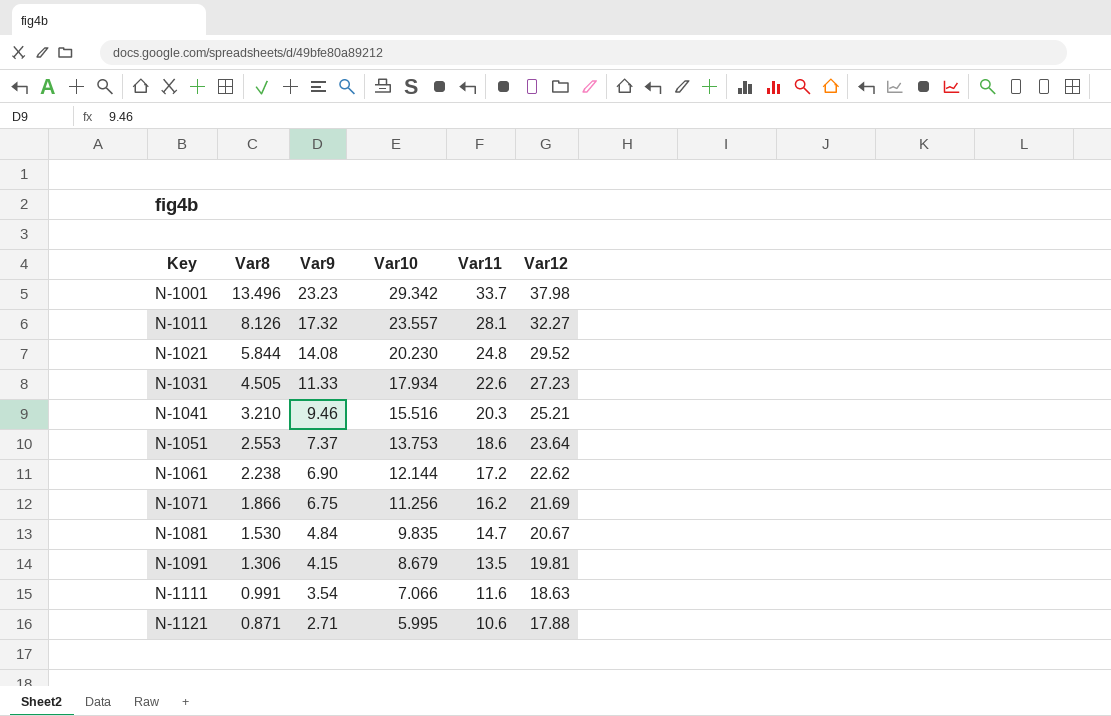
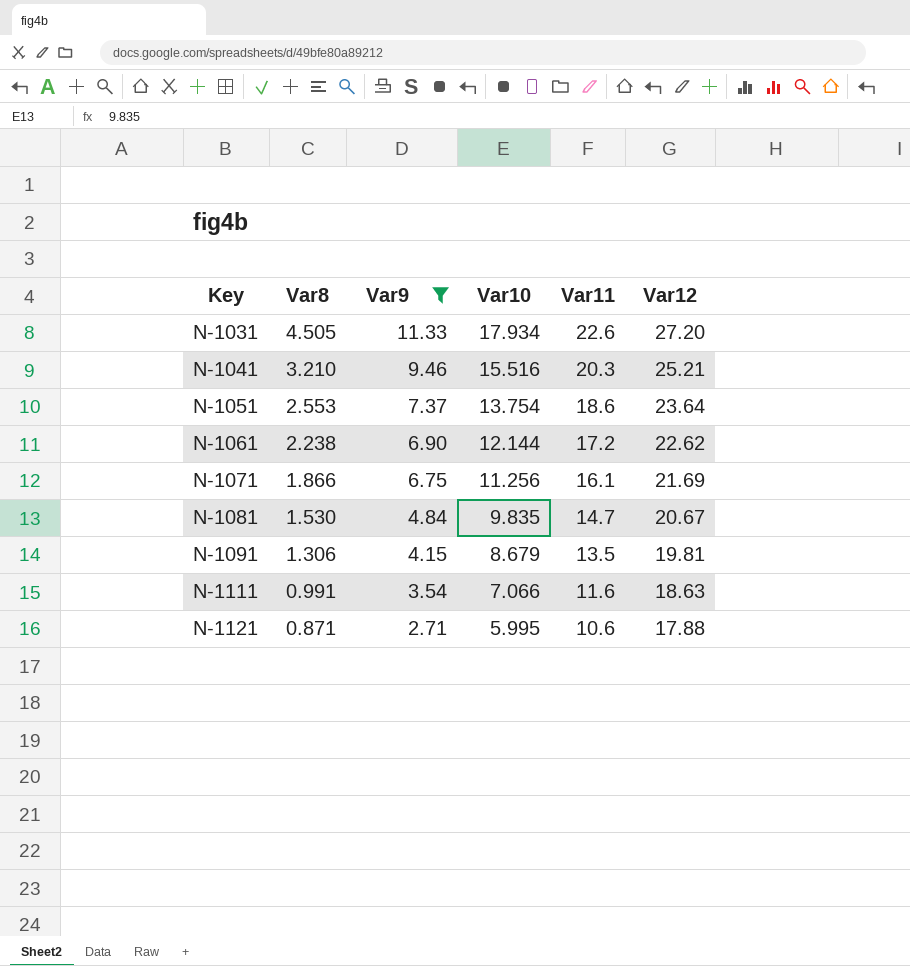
filter: none -> Var9 <= 11.33
N-1031 | Var12: 27.23 -> 27.20
N-1051 | Var10: 13.753 -> 13.754
N-1071 | Var11: 16.2 -> 16.1

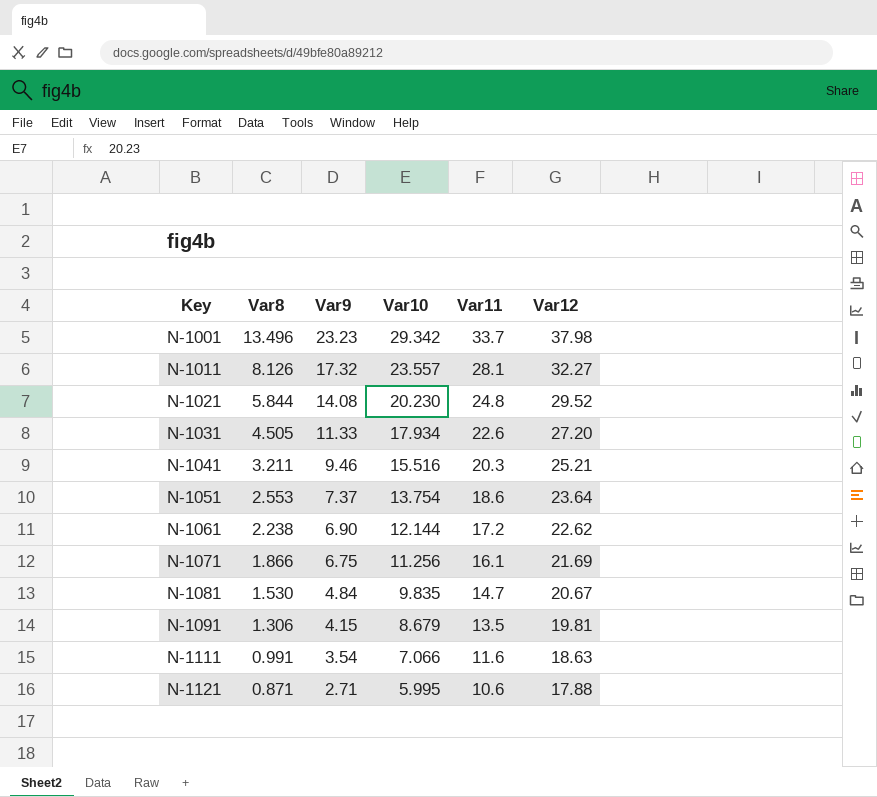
filter: Var9 <= 11.33 -> none
N-1041 | Var8: 3.210 -> 3.211

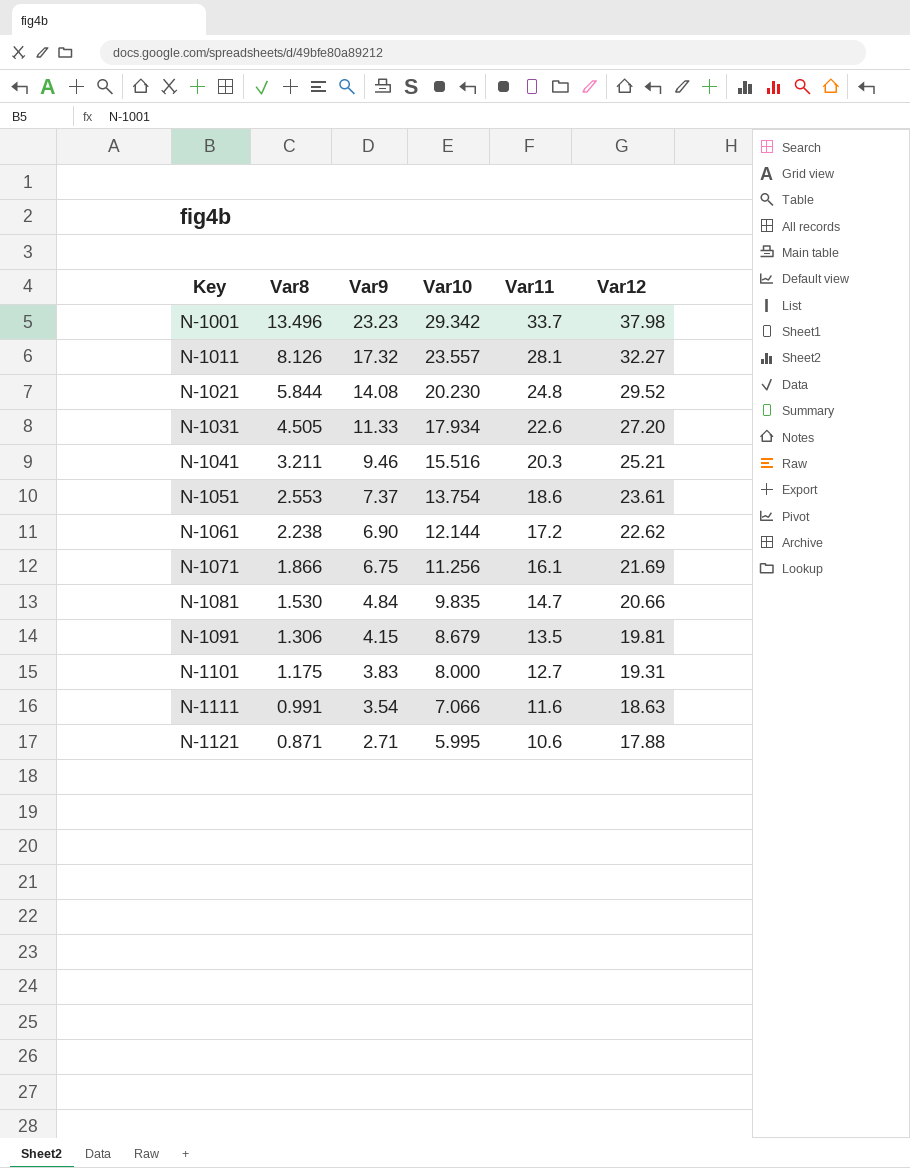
N-1051 | Var12: 23.64 -> 23.61
N-1081 | Var12: 20.67 -> 20.66
row N-1101: none -> 1.175 | 3.83 | 8.000 | 12.7 | 19.31

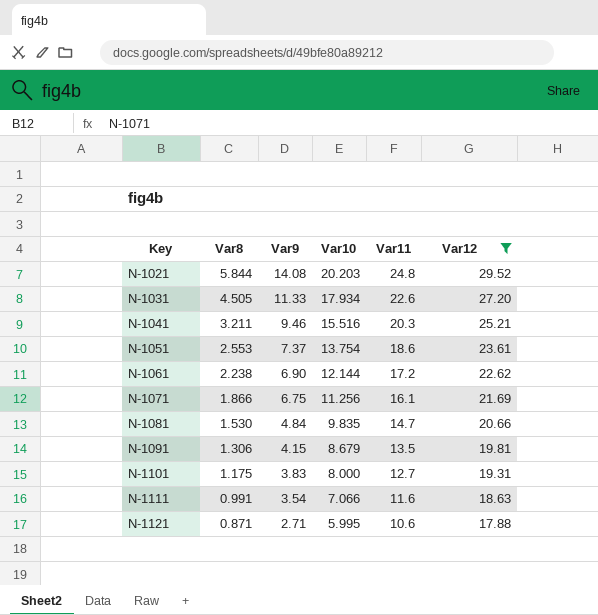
filter: none -> Var12 <= 29.52
N-1021 | Var10: 20.230 -> 20.203

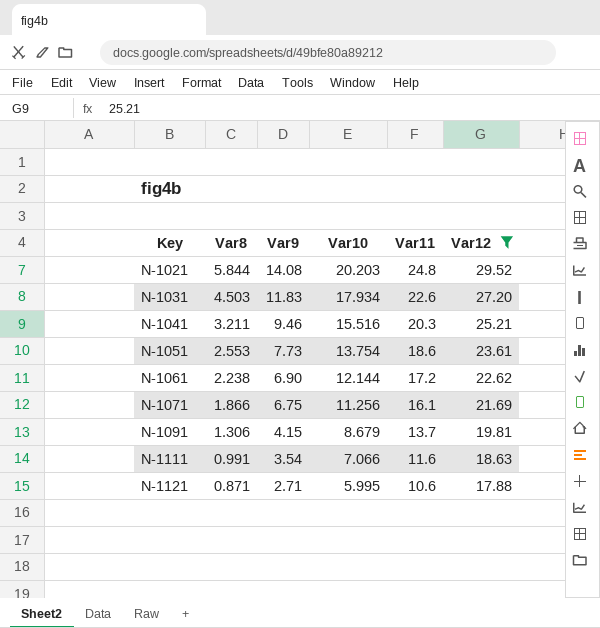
row N-1081: 1.530 | 4.84 | 9.835 | 14.7 | 20.66 -> none
row N-1101: 1.175 | 3.83 | 8.000 | 12.7 | 19.31 -> none
N-1031 | Var8: 4.505 -> 4.503
N-1031 | Var9: 11.33 -> 11.83
N-1051 | Var9: 7.37 -> 7.73
N-1091 | Var11: 13.5 -> 13.7

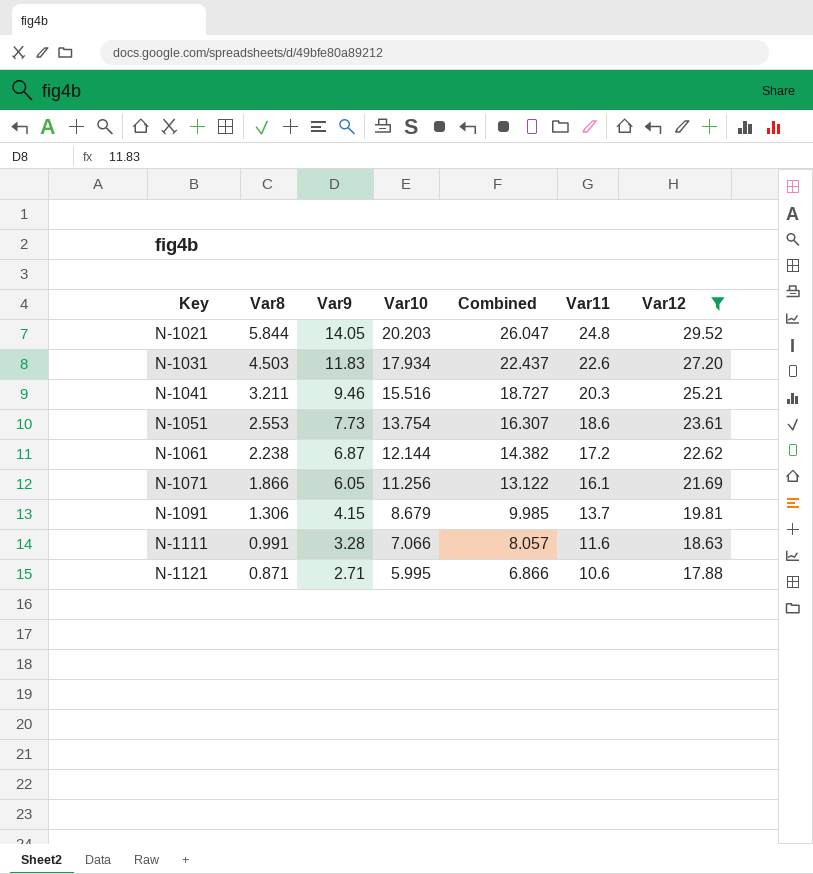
column Combined | formula: none -> [Var8] + [Var10]
N-1021 | Var9: 14.08 -> 14.05
N-1061 | Var9: 6.90 -> 6.87
N-1071 | Var9: 6.75 -> 6.05
N-1111 | Var9: 3.54 -> 3.28

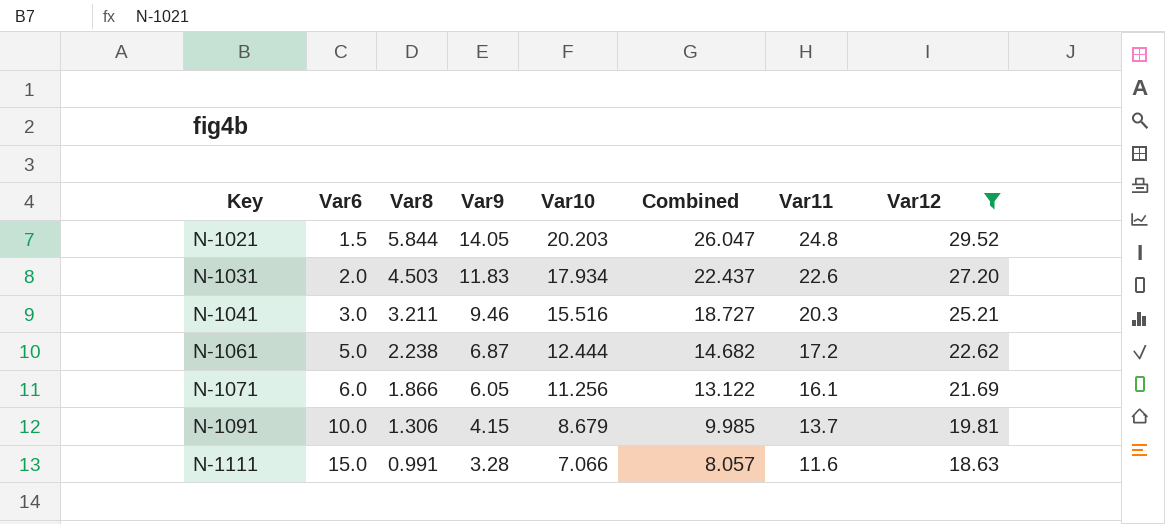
column Var6 | position: none -> 2
row N-1051: 2.553 | 7.73 | 13.754 | 16.307 | 18.6 | 23.61 -> none
row N-1121: 0.871 | 2.71 | 5.995 | 6.866 | 10.6 | 17.88 -> none
N-1061 | Var10: 12.144 -> 12.444
N-1061 | Combined: 14.382 -> 14.682

